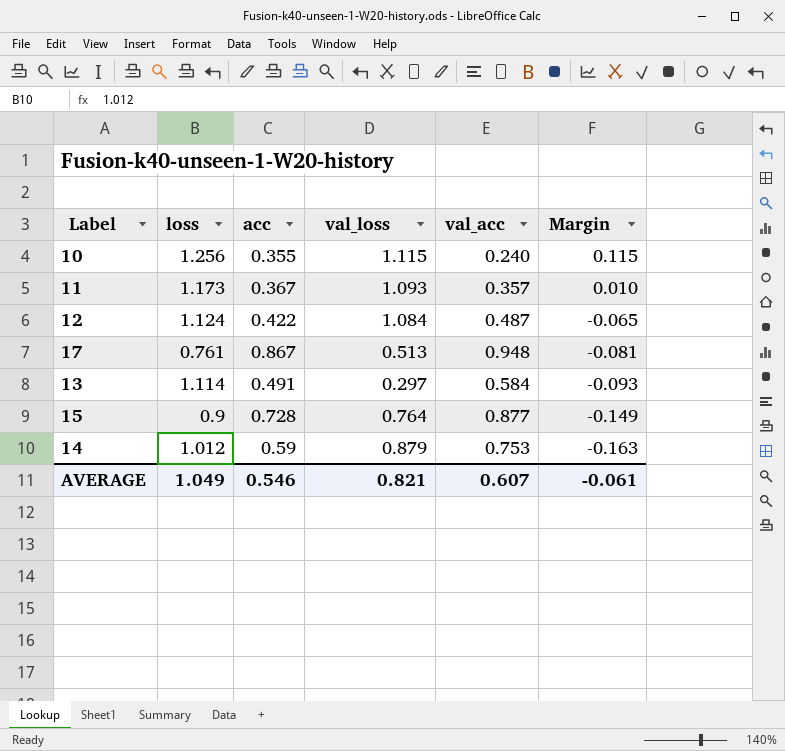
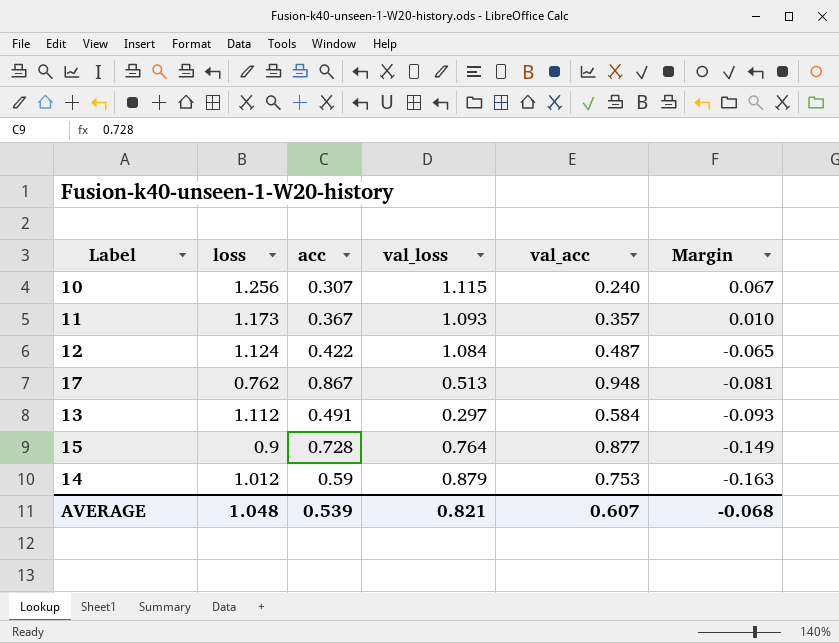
10 | acc: 0.355 -> 0.307
10 | Margin: 0.115 -> 0.067
17 | loss: 0.761 -> 0.762
13 | loss: 1.114 -> 1.112
AVERAGE | loss: 1.049 -> 1.048
AVERAGE | acc: 0.546 -> 0.539
AVERAGE | Margin: -0.061 -> -0.068

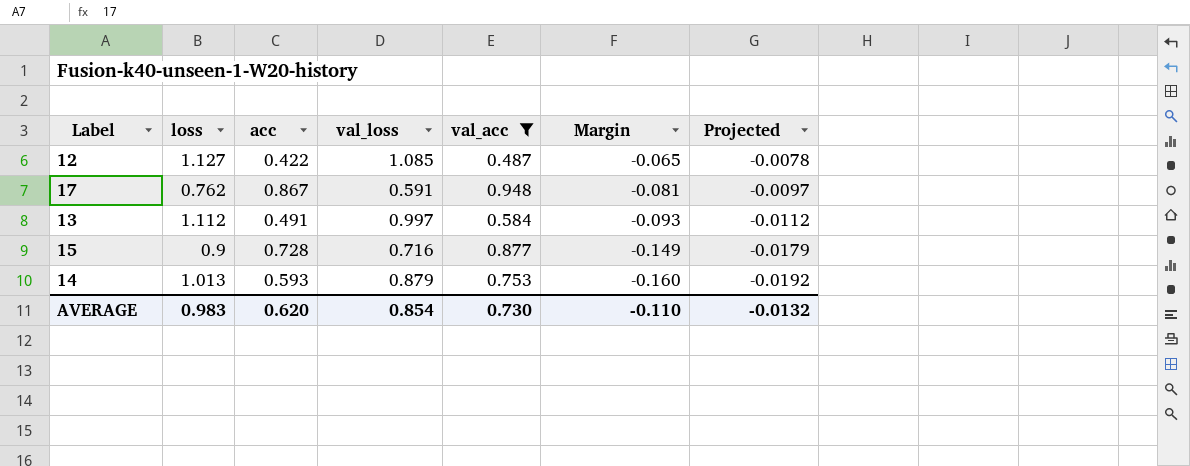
filter: none -> val_acc >= 0.487
column Projected | formula: none -> [Margin] * 0.12
12 | loss: 1.124 -> 1.127
12 | val_loss: 1.084 -> 1.085
17 | val_loss: 0.513 -> 0.591
13 | val_loss: 0.297 -> 0.997
15 | val_loss: 0.764 -> 0.716
14 | loss: 1.012 -> 1.013
14 | acc: 0.59 -> 0.593
14 | Margin: -0.163 -> -0.160
AVERAGE | loss: 1.048 -> 0.983
AVERAGE | acc: 0.539 -> 0.620
AVERAGE | val_loss: 0.821 -> 0.854
AVERAGE | val_acc: 0.607 -> 0.730
AVERAGE | Margin: -0.068 -> -0.110

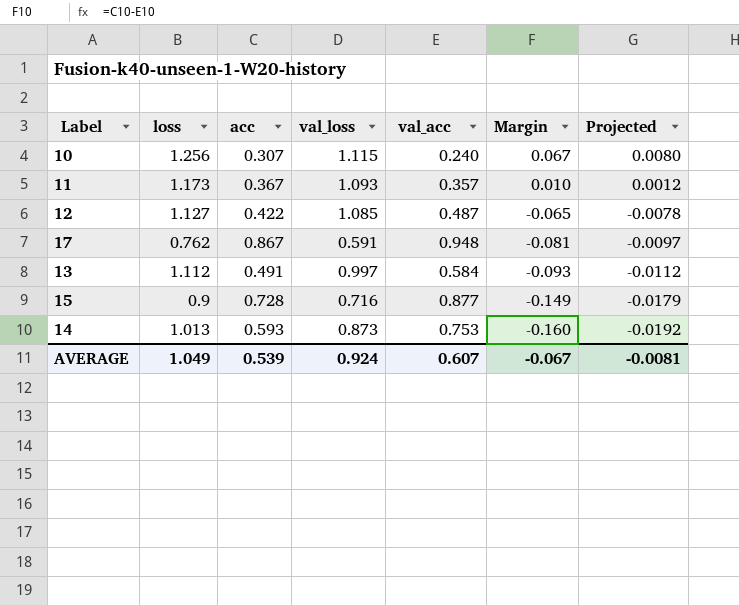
filter: val_acc >= 0.487 -> none
14 | val_loss: 0.879 -> 0.873
AVERAGE | loss: 0.983 -> 1.049
AVERAGE | acc: 0.620 -> 0.539
AVERAGE | val_loss: 0.854 -> 0.924
AVERAGE | val_acc: 0.730 -> 0.607
AVERAGE | Margin: -0.110 -> -0.067
AVERAGE | Projected: -0.0132 -> -0.0081

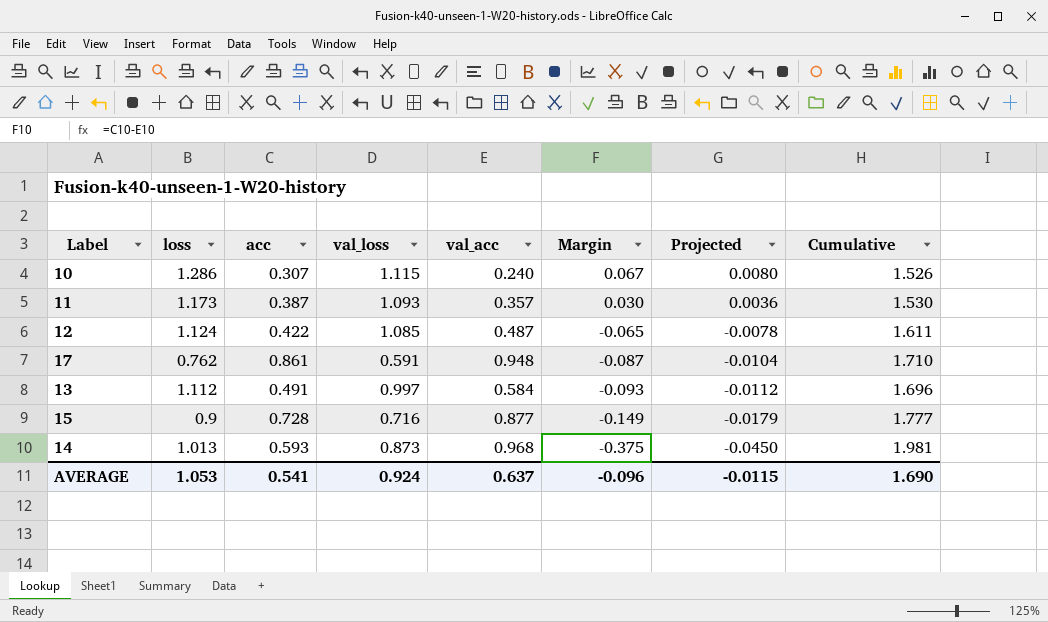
column Cumulative | formula: none -> [loss] + [val_acc]
10 | loss: 1.256 -> 1.286
11 | acc: 0.367 -> 0.387
11 | Margin: 0.010 -> 0.030
11 | Projected: 0.0012 -> 0.0036
12 | loss: 1.127 -> 1.124
17 | acc: 0.867 -> 0.861
17 | Margin: -0.081 -> -0.087
17 | Projected: -0.0097 -> -0.0104
14 | val_acc: 0.753 -> 0.968
14 | Margin: -0.160 -> -0.375
14 | Projected: -0.0192 -> -0.0450
AVERAGE | loss: 1.049 -> 1.053
AVERAGE | acc: 0.539 -> 0.541
AVERAGE | val_acc: 0.607 -> 0.637
AVERAGE | Margin: -0.067 -> -0.096
AVERAGE | Projected: -0.0081 -> -0.0115

